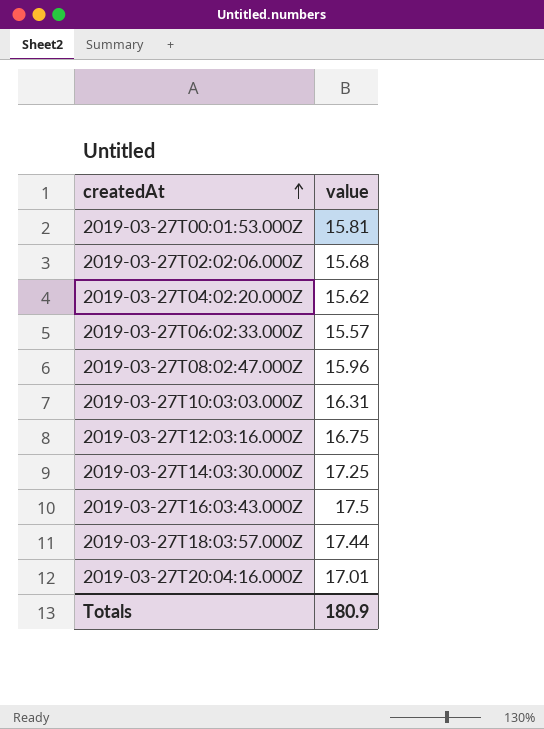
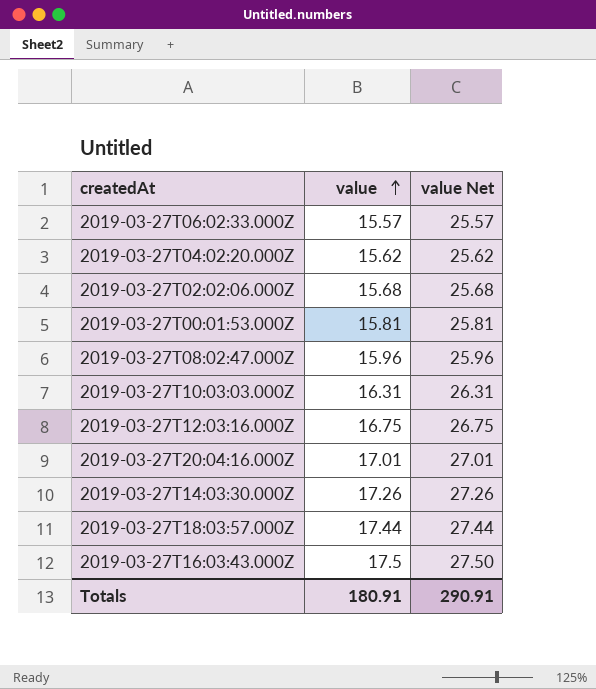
row order: createdAt ascending -> value ascending
column value Net | formula: none -> [value] + 10
2019-03-27T14:03:30.000Z | value: 17.25 -> 17.26
Totals | value: 180.9 -> 180.91

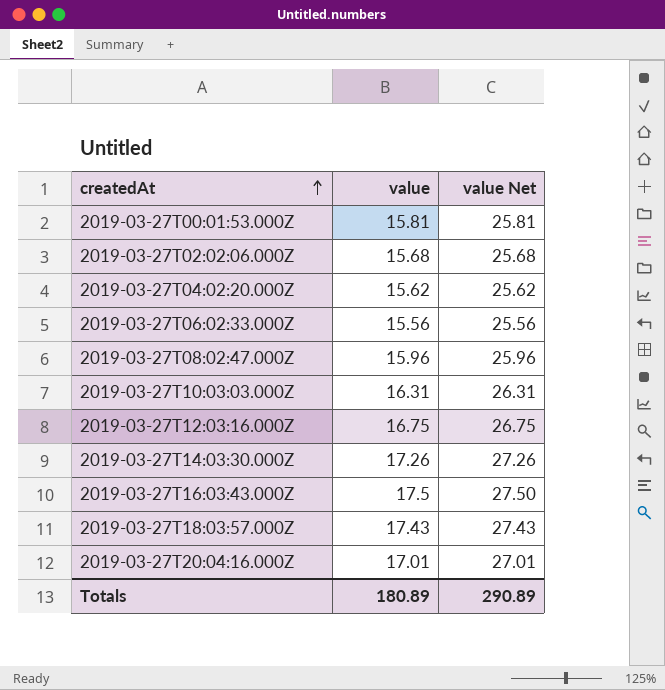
row order: value ascending -> createdAt ascending
2019-03-27T06:02:33.000Z | value: 15.57 -> 15.56
2019-03-27T06:02:33.000Z | value Net: 25.57 -> 25.56
2019-03-27T18:03:57.000Z | value: 17.44 -> 17.43
2019-03-27T18:03:57.000Z | value Net: 27.44 -> 27.43
Totals | value: 180.91 -> 180.89
Totals | value Net: 290.91 -> 290.89

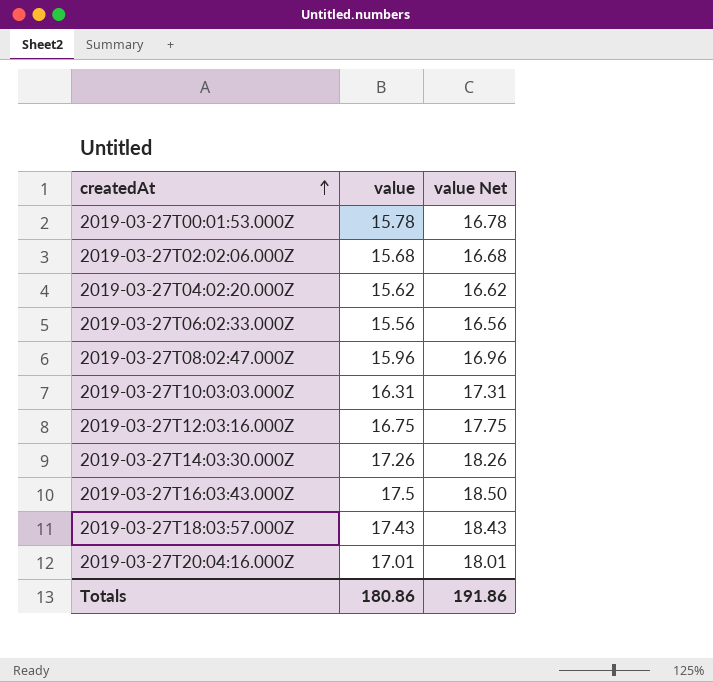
column value Net | formula: [value] + 10 -> [value] + 1
2019-03-27T00:01:53.000Z | value: 15.81 -> 15.78
Totals | value: 180.89 -> 180.86
Totals | value Net: 290.89 -> 191.86

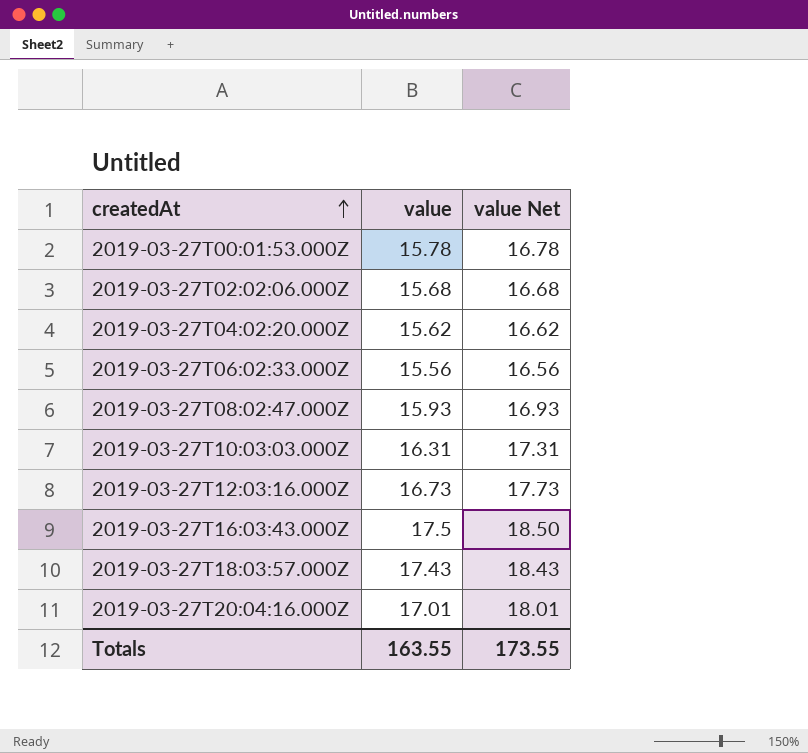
row 2019-03-27T14:03:30.000Z: 17.26 | 18.26 -> none
2019-03-27T08:02:47.000Z | value: 15.96 -> 15.93
2019-03-27T08:02:47.000Z | value Net: 16.96 -> 16.93
2019-03-27T12:03:16.000Z | value: 16.75 -> 16.73
2019-03-27T12:03:16.000Z | value Net: 17.75 -> 17.73
Totals | value: 180.86 -> 163.55
Totals | value Net: 191.86 -> 173.55

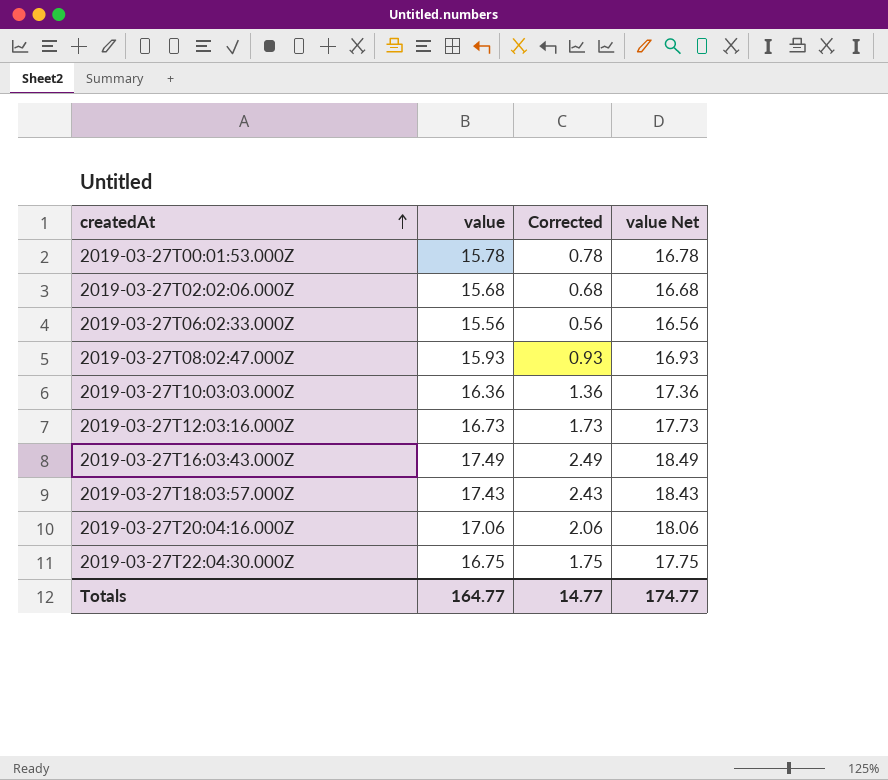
column Corrected | formula: none -> [value] - 15
row 2019-03-27T04:02:20.000Z: 15.62 | 16.62 -> none
2019-03-27T10:03:03.000Z | value: 16.31 -> 16.36
2019-03-27T10:03:03.000Z | value Net: 17.31 -> 17.36
2019-03-27T16:03:43.000Z | value: 17.5 -> 17.49
2019-03-27T16:03:43.000Z | value Net: 18.50 -> 18.49
2019-03-27T20:04:16.000Z | value: 17.01 -> 17.06
2019-03-27T20:04:16.000Z | value Net: 18.01 -> 18.06
row 2019-03-27T22:04:30.000Z: none -> 16.75 | 1.75 | 17.75
Totals | value: 163.55 -> 164.77
Totals | value Net: 173.55 -> 174.77

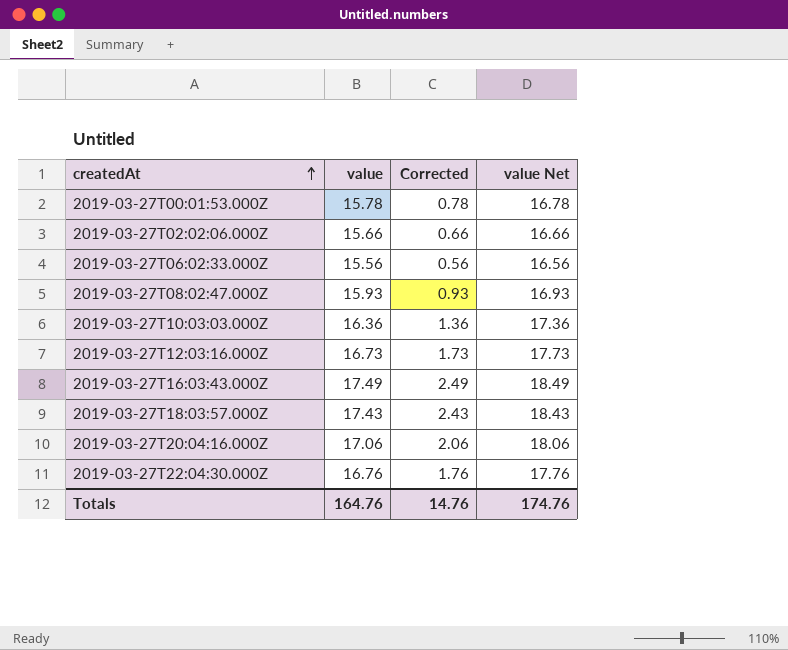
2019-03-27T02:02:06.000Z | value: 15.68 -> 15.66
2019-03-27T02:02:06.000Z | Corrected: 0.68 -> 0.66
2019-03-27T02:02:06.000Z | value Net: 16.68 -> 16.66
2019-03-27T22:04:30.000Z | value: 16.75 -> 16.76
2019-03-27T22:04:30.000Z | Corrected: 1.75 -> 1.76
2019-03-27T22:04:30.000Z | value Net: 17.75 -> 17.76
Totals | value: 164.77 -> 164.76
Totals | Corrected: 14.77 -> 14.76
Totals | value Net: 174.77 -> 174.76

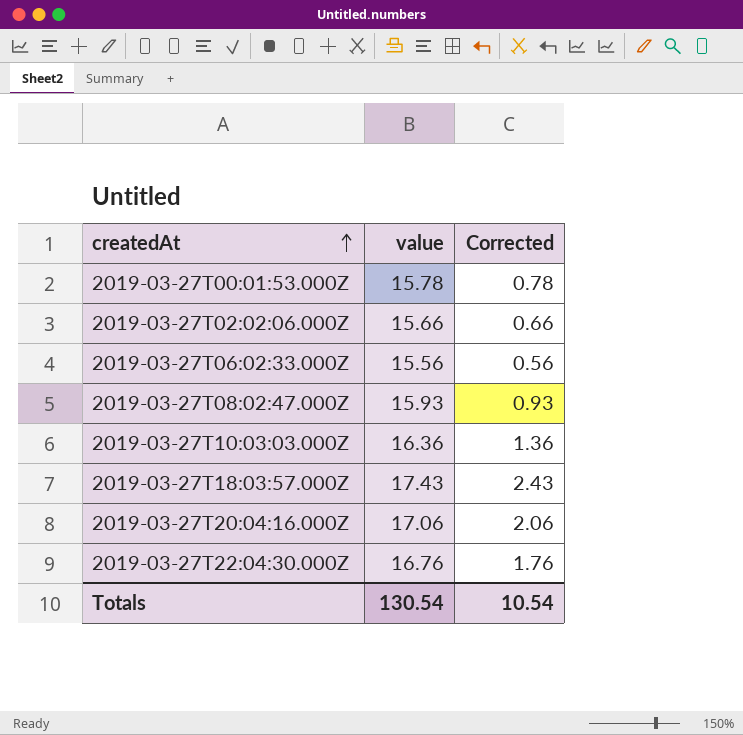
column value Net | formula: [value] + 1 -> none
row 2019-03-27T12:03:16.000Z: 16.73 | 1.73 | 17.73 -> none
row 2019-03-27T16:03:43.000Z: 17.49 | 2.49 | 18.49 -> none
Totals | value: 164.76 -> 130.54
Totals | Corrected: 14.76 -> 10.54

